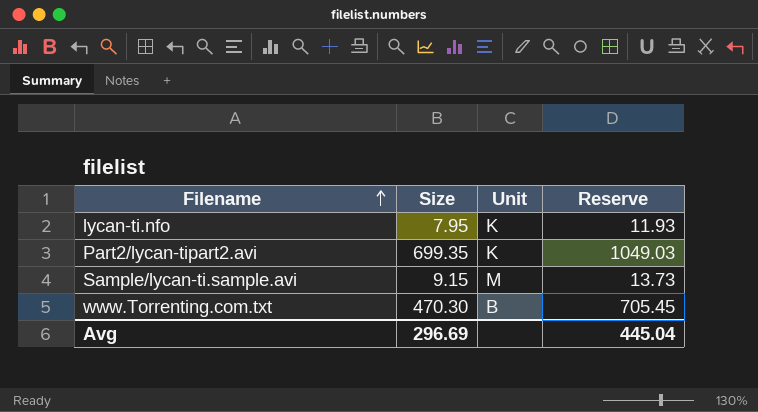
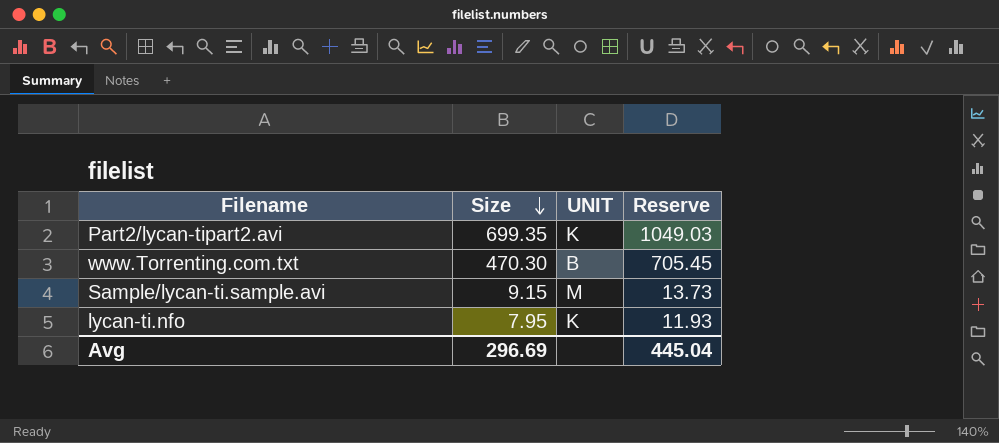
row order: Filename ascending -> Size descending
column name: Unit -> UNIT

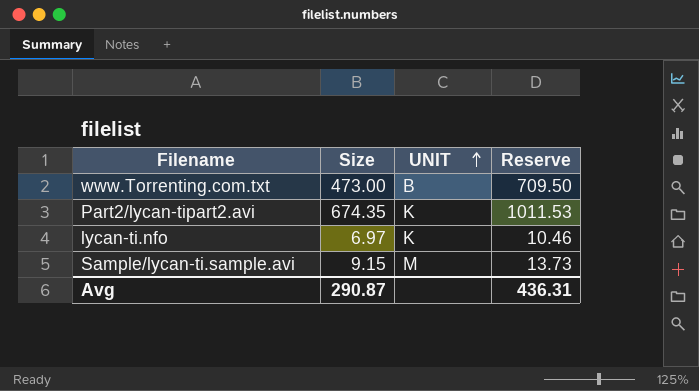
row order: Size descending -> UNIT ascending
www.Torrenting.com.txt | Size: 470.30 -> 473.00
www.Torrenting.com.txt | Reserve: 705.45 -> 709.50
Part2/lycan-tipart2.avi | Size: 699.35 -> 674.35
Part2/lycan-tipart2.avi | Reserve: 1049.03 -> 1011.53
lycan-ti.nfo | Size: 7.95 -> 6.97
lycan-ti.nfo | Reserve: 11.93 -> 10.46
Avg | Size: 296.69 -> 290.87
Avg | Reserve: 445.04 -> 436.31

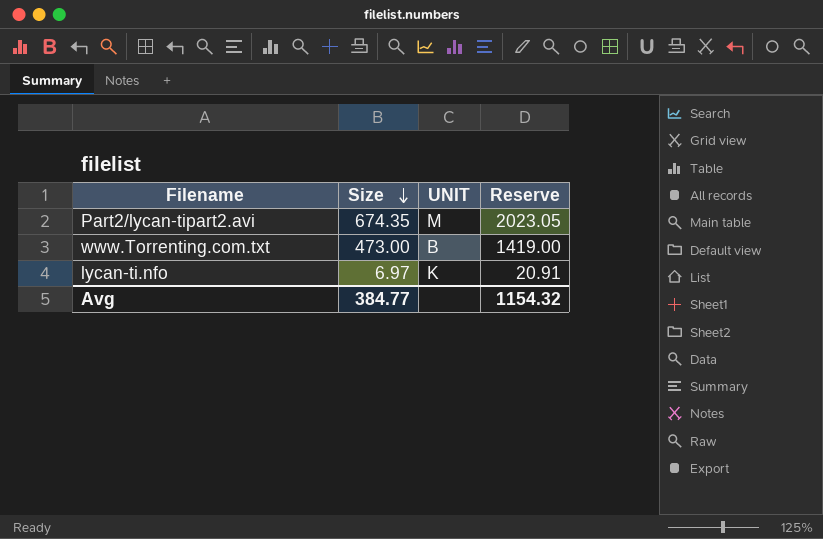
row order: UNIT ascending -> Size descending
column Reserve | formula: [Size] * 1.5 -> [Size] * 3
row Sample/lycan-ti.sample.avi: 9.15 | M | 13.73 -> none
Part2/lycan-tipart2.avi | UNIT: K -> M
Avg | Size: 290.87 -> 384.77
Avg | Reserve: 436.31 -> 1154.32

